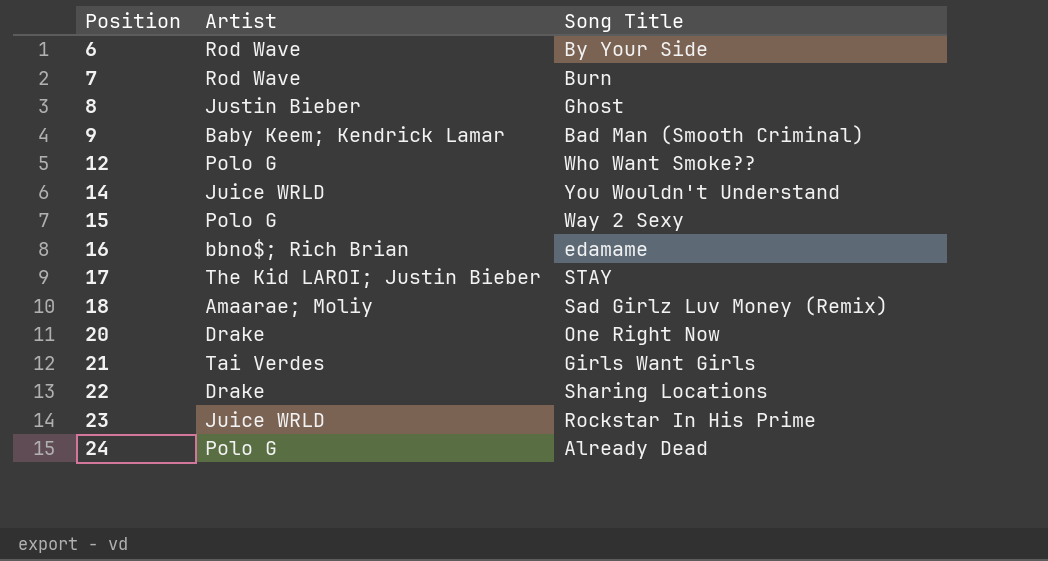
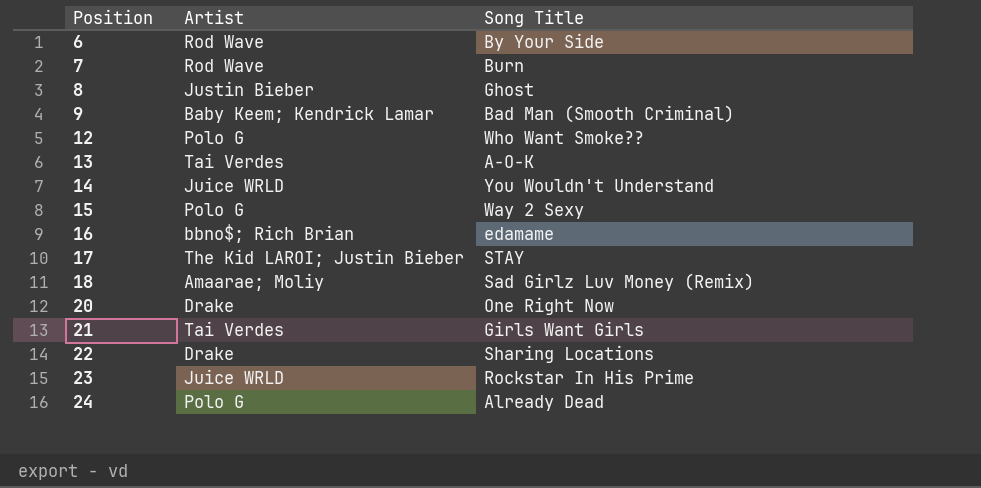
row 13: none -> Tai Verdes | A-O-K

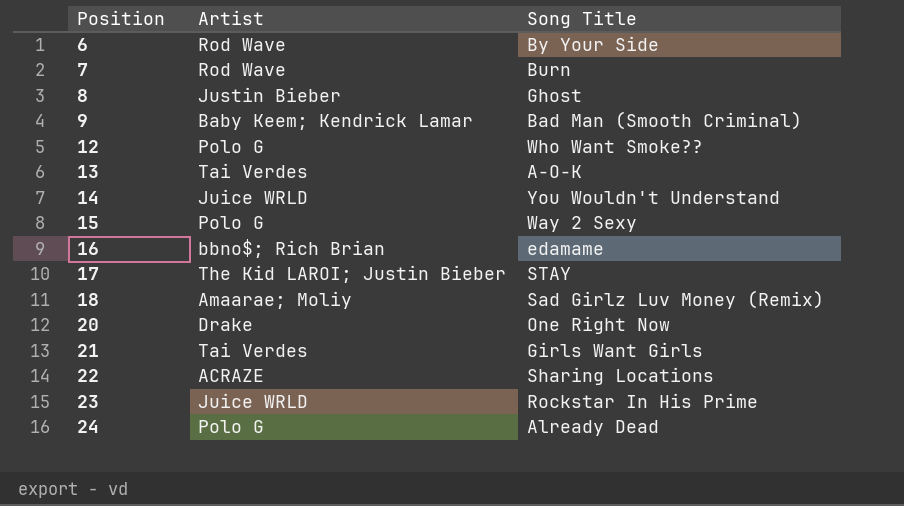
22 | Artist: Drake -> ACRAZE

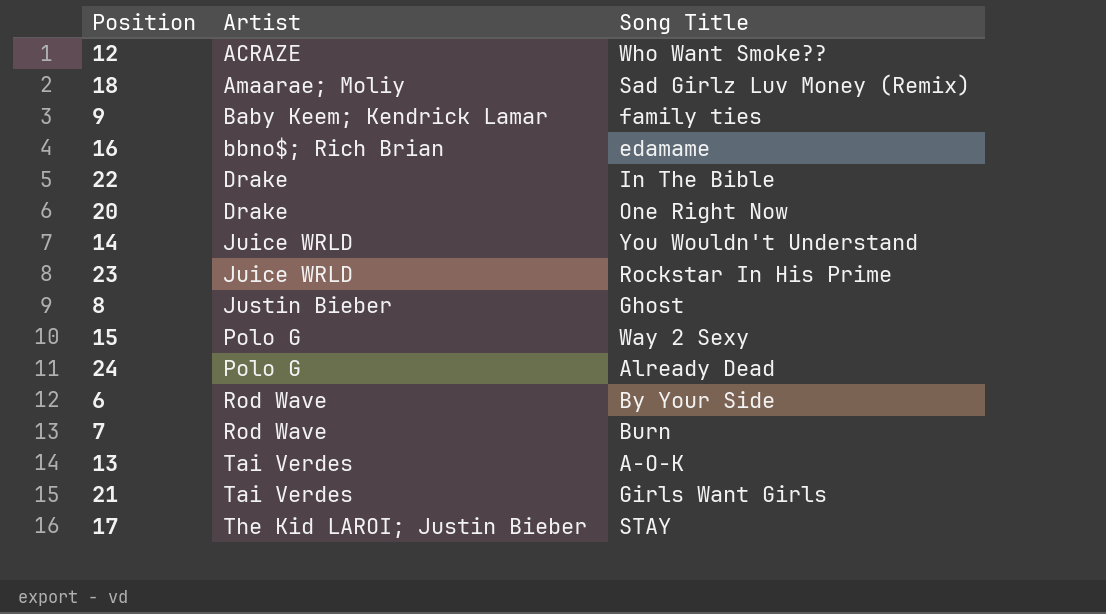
row order: Position ascending -> Artist ascending
12 | Artist: Polo G -> ACRAZE
9 | Song Title: Bad Man (Smooth Criminal) -> family ties
22 | Artist: ACRAZE -> Drake
22 | Song Title: Sharing Locations -> In The Bible

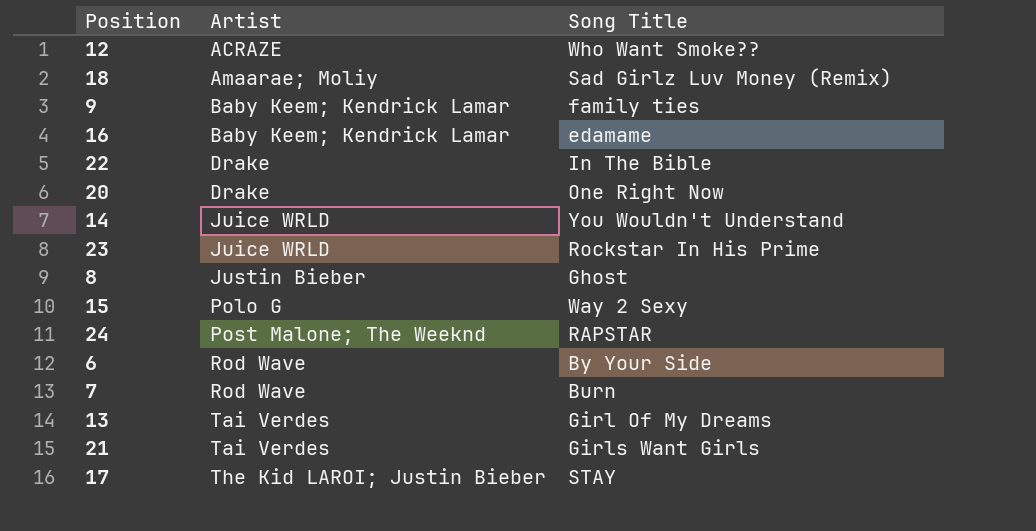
16 | Artist: bbno$; Rich Brian -> Baby Keem; Kendrick Lamar
24 | Artist: Polo G -> Post Malone; The Weeknd
24 | Song Title: Already Dead -> RAPSTAR
13 | Song Title: A-O-K -> Girl Of My Dreams

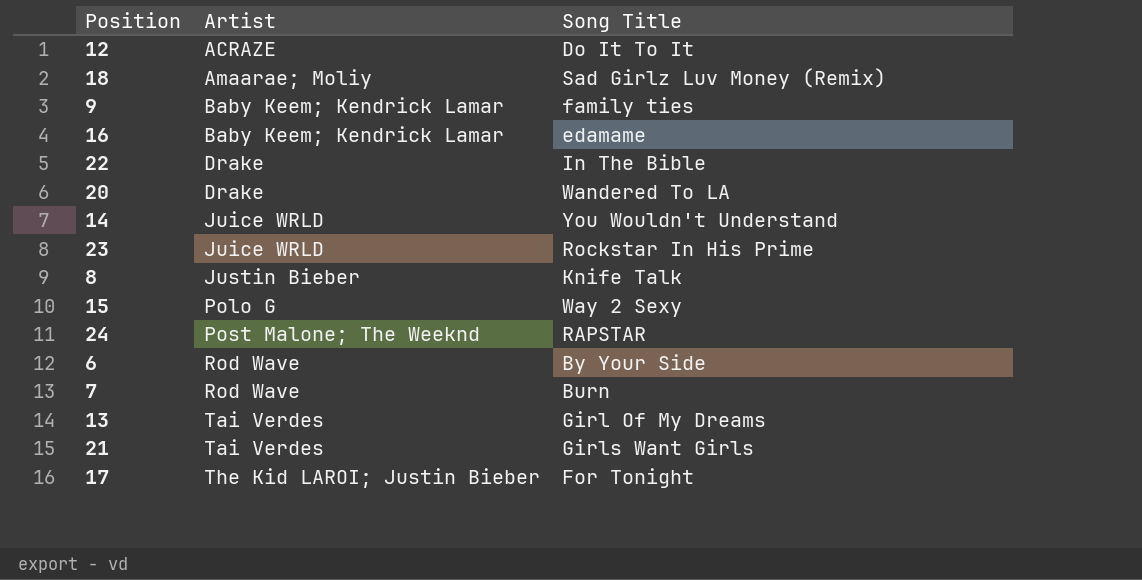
12 | Song Title: Who Want Smoke?? -> Do It To It
20 | Song Title: One Right Now -> Wandered To LA
8 | Song Title: Ghost -> Knife Talk
17 | Song Title: STAY -> For Tonight

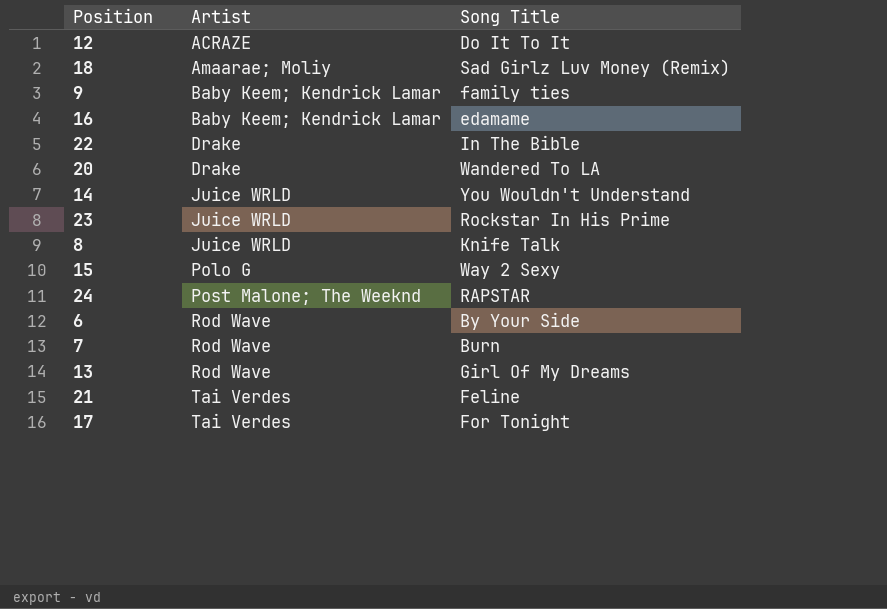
8 | Artist: Justin Bieber -> Juice WRLD
13 | Artist: Tai Verdes -> Rod Wave
21 | Song Title: Girls Want Girls -> Feline
17 | Artist: The Kid LAROI; Justin Bieber -> Tai Verdes

